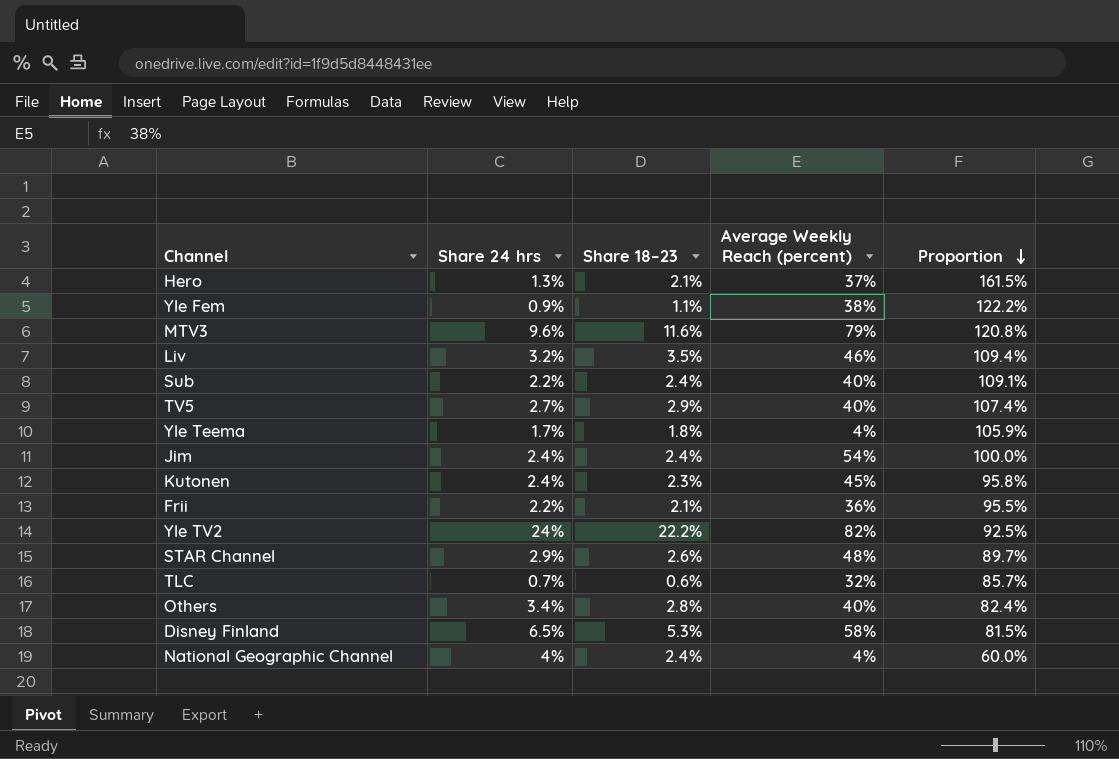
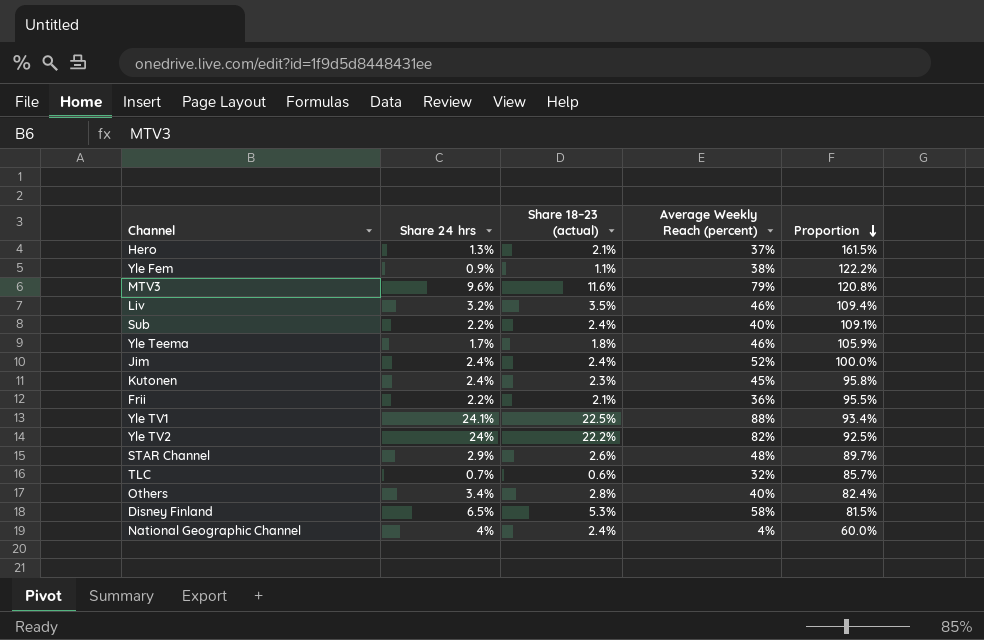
column name: Share 18–23 -> Share 18–23 (actual)
row TV5: 2.7% | 2.9% | 40% | 107.4% -> none
Yle Teema | Average Weekly Reach (percent): 4% -> 46%
Jim | Average Weekly Reach (percent): 54% -> 52%
row Yle TV1: none -> 24.1% | 22.5% | 88% | 93.4%

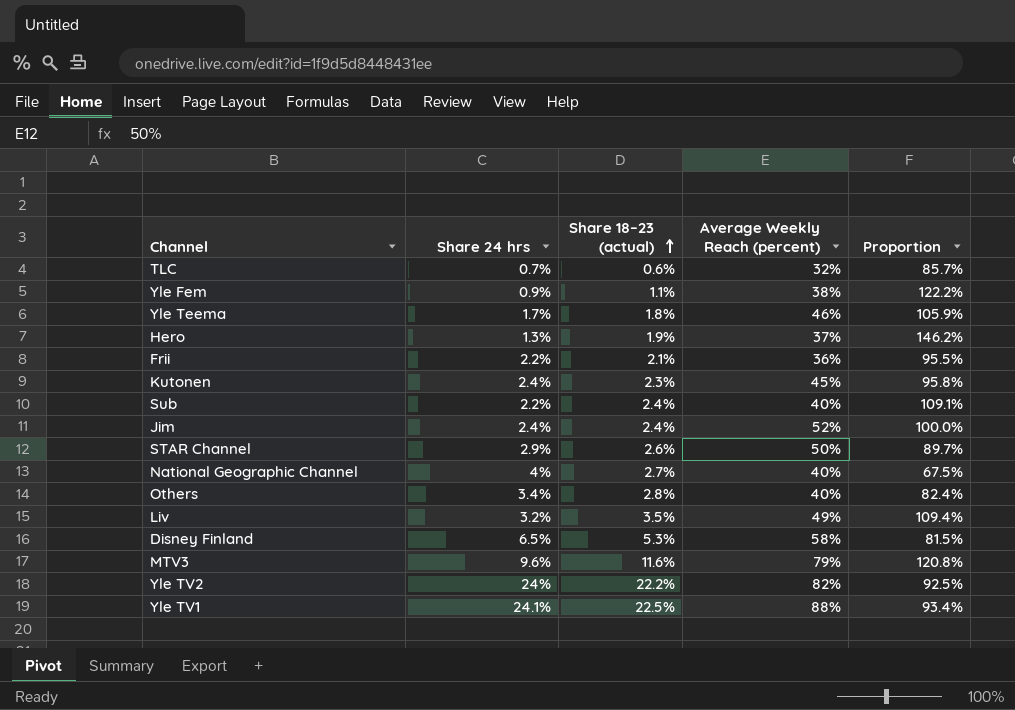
row order: Proportion descending -> Share 18–23 (actual) ascending
Hero | Share 18–23 (actual): 2.1% -> 1.9%
Hero | Proportion: 161.5% -> 146.2%
STAR Channel | Average Weekly Reach (percent): 48% -> 50%
National Geographic Channel | Share 18–23 (actual): 2.4% -> 2.7%
National Geographic Channel | Average Weekly Reach (percent): 4% -> 40%
National Geographic Channel | Proportion: 60.0% -> 67.5%
Liv | Average Weekly Reach (percent): 46% -> 49%

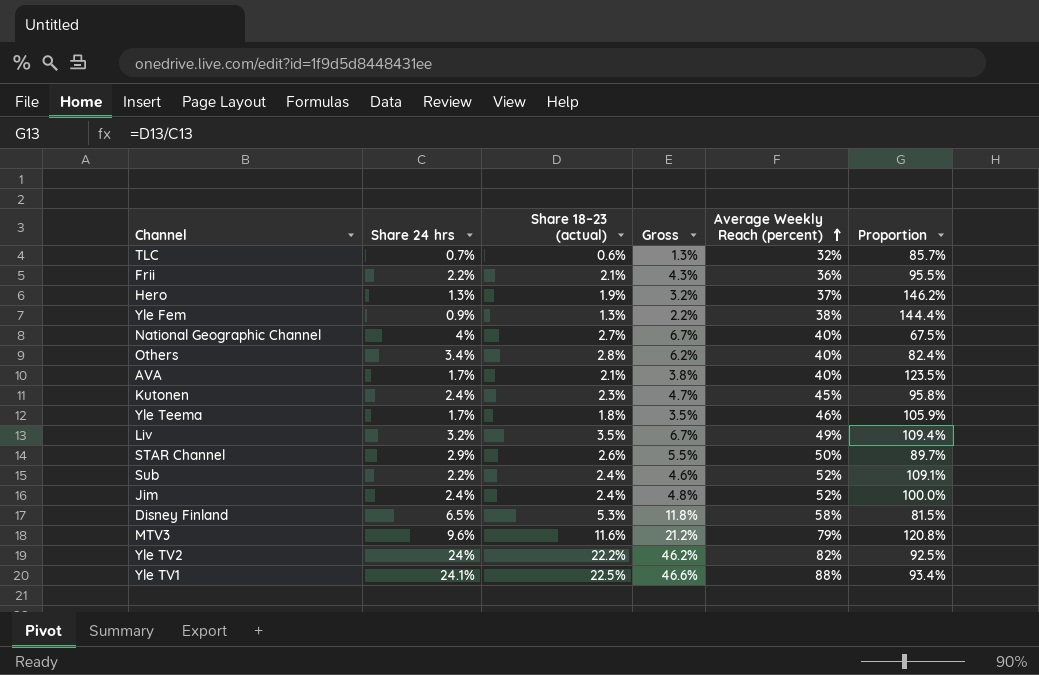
row order: Share 18–23 (actual) ascending -> Average Weekly Reach (percent) ascending
column Gross | formula: none -> [Share 24 hrs] + [Share 18–23 (actual)]
Yle Fem | Share 18–23 (actual): 1.1% -> 1.3%
Yle Fem | Proportion: 122.2% -> 144.4%
row AVA: none -> 1.7% | 2.1% | 3.8% | 40% | 123.5%
Sub | Average Weekly Reach (percent): 40% -> 52%

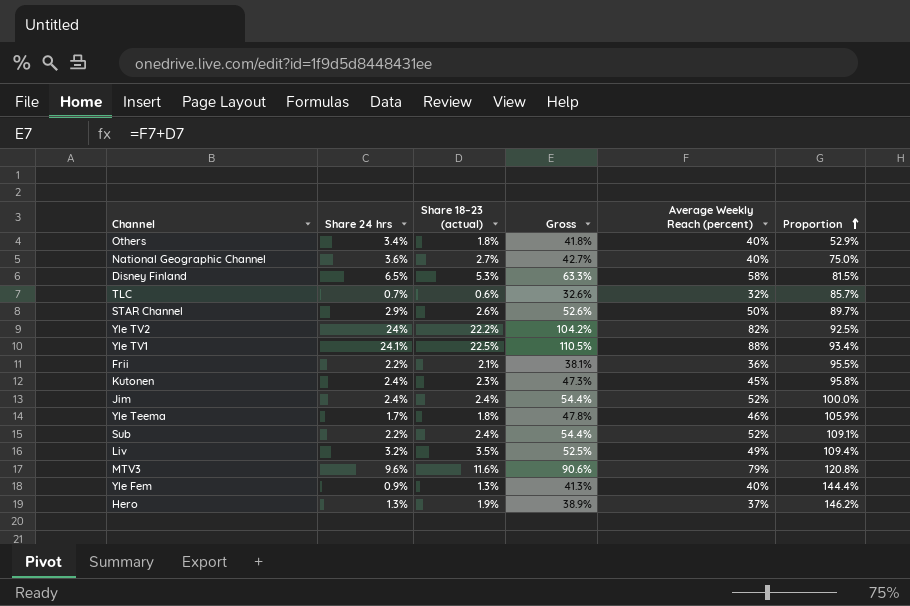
row order: Average Weekly Reach (percent) ascending -> Proportion ascending
column Gross | formula: [Share 24 hrs] + [Share 18–23 (actual)] -> [Share 18–23 (actual)] + [Average Weekly Reach (percent)]
row AVA: 1.7% | 2.1% | 3.8% | 40% | 123.5% -> none
Others | Share 18–23 (actual): 2.8% -> 1.8%
Others | Proportion: 82.4% -> 52.9%
National Geographic Channel | Share 24 hrs: 4% -> 3.6%
National Geographic Channel | Proportion: 67.5% -> 75.0%
Yle Fem | Average Weekly Reach (percent): 38% -> 40%

